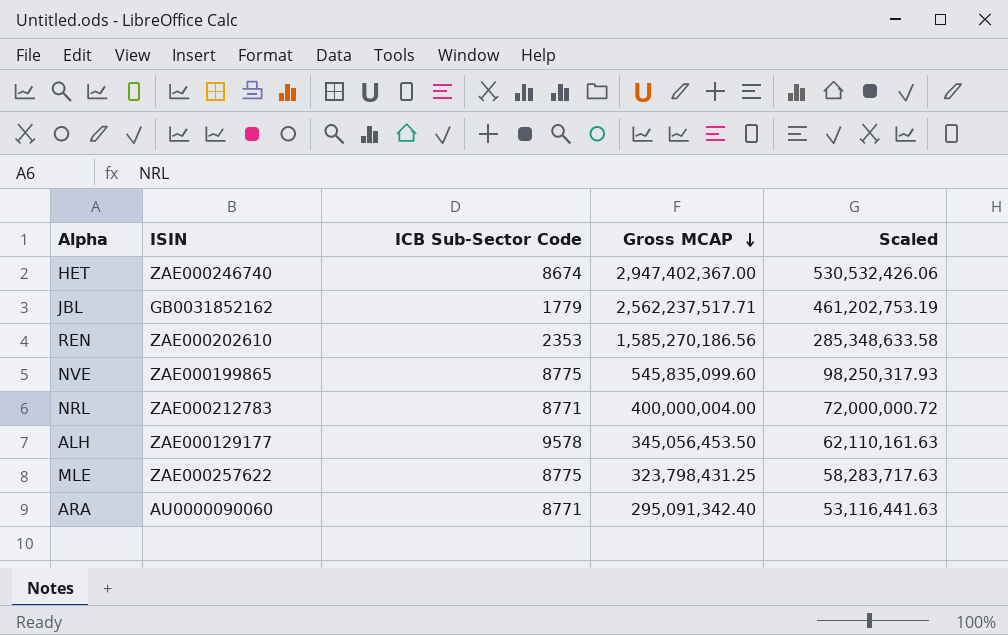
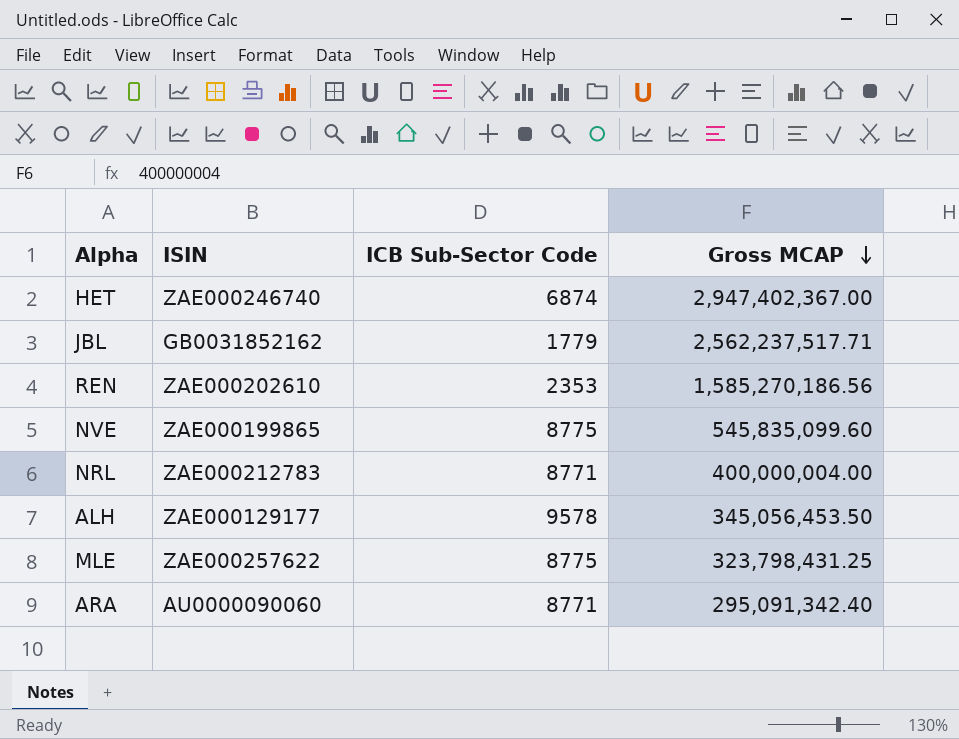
column Scaled | formula: [Gross MCAP] * 0.18 -> none
HET | ICB Sub-Sector Code: 8674 -> 6874

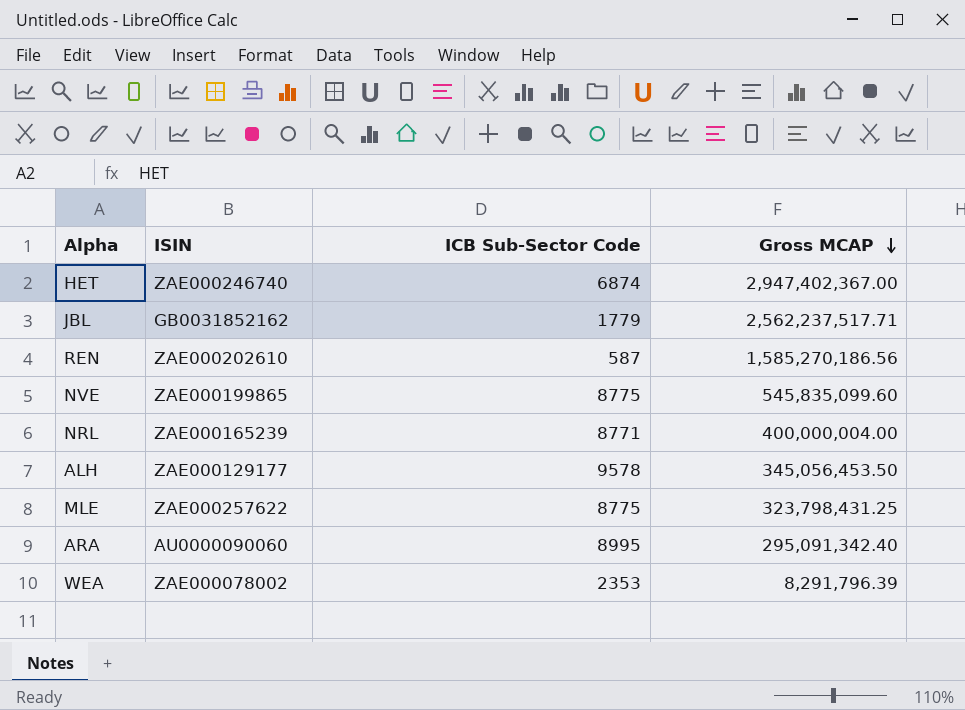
REN | ICB Sub-Sector Code: 2353 -> 587
NRL | ISIN: ZAE000212783 -> ZAE000165239
ARA | ICB Sub-Sector Code: 8771 -> 8995
row WEA: none -> ZAE000078002 | 2353 | 8,291,796.39

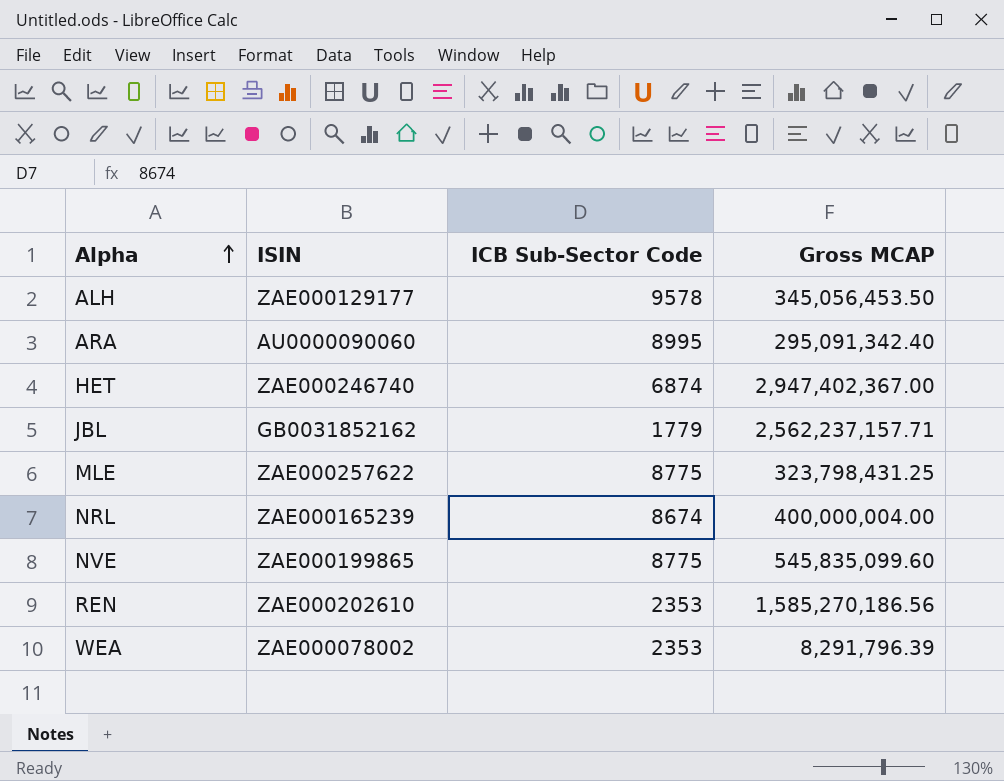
row order: Gross MCAP descending -> Alpha ascending
JBL | Gross MCAP: 2,562,237,517.71 -> 2,562,237,157.71
NRL | ICB Sub-Sector Code: 8771 -> 8674
REN | ICB Sub-Sector Code: 587 -> 2353

